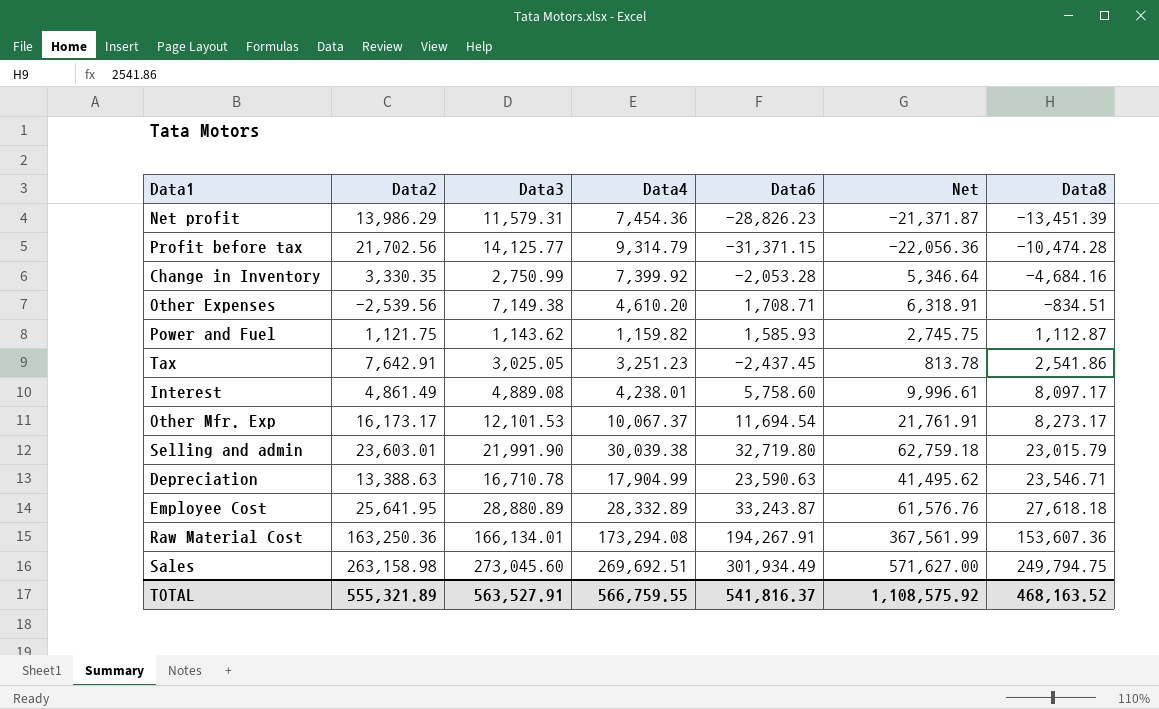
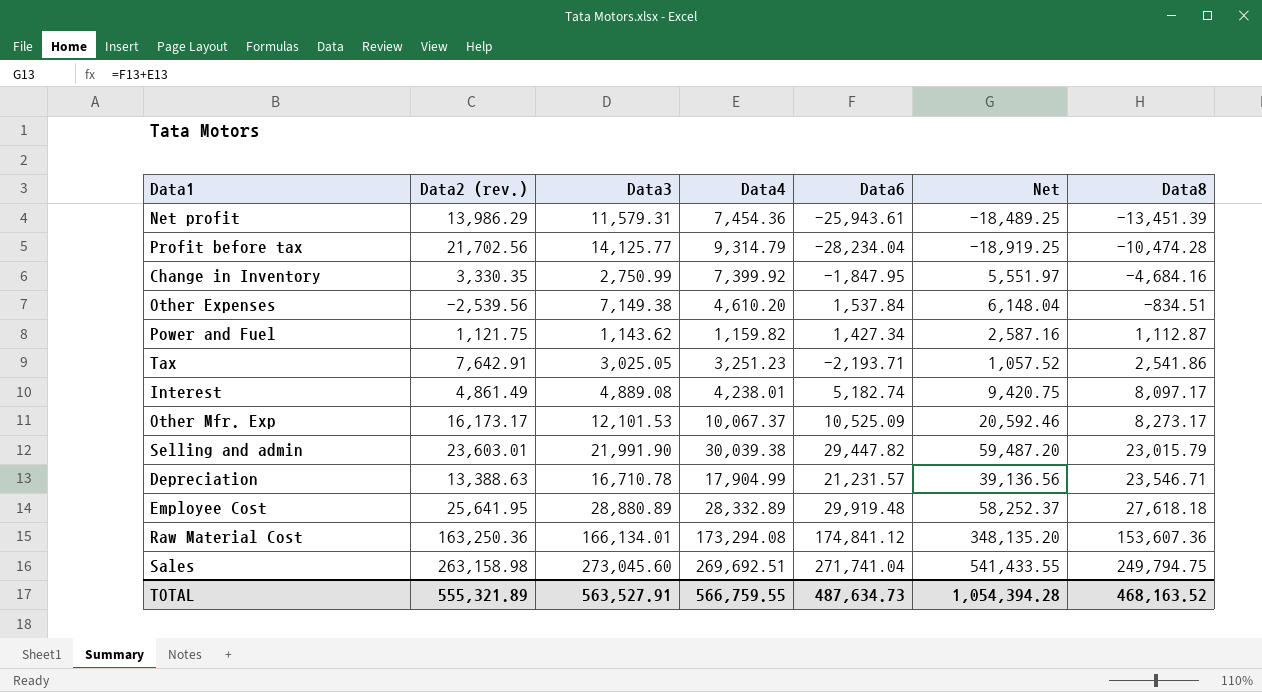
column name: Data2 -> Data2 (rev.)
Net profit | Data6: -28,826.23 -> -25,943.61
Net profit | Net: -21,371.87 -> -18,489.25
Profit before tax | Data6: -31,371.15 -> -28,234.04
Profit before tax | Net: -22,056.36 -> -18,919.25
Change in Inventory | Data6: -2,053.28 -> -1,847.95
Change in Inventory | Net: 5,346.64 -> 5,551.97
Other Expenses | Data6: 1,708.71 -> 1,537.84
Other Expenses | Net: 6,318.91 -> 6,148.04
Power and Fuel | Data6: 1,585.93 -> 1,427.34
Power and Fuel | Net: 2,745.75 -> 2,587.16
Tax | Data6: -2,437.45 -> -2,193.71
Tax | Net: 813.78 -> 1,057.52
Interest | Data6: 5,758.60 -> 5,182.74
Interest | Net: 9,996.61 -> 9,420.75
Other Mfr. Exp | Data6: 11,694.54 -> 10,525.09
Other Mfr. Exp | Net: 21,761.91 -> 20,592.46
Selling and admin | Data6: 32,719.80 -> 29,447.82
Selling and admin | Net: 62,759.18 -> 59,487.20
Depreciation | Data6: 23,590.63 -> 21,231.57
Depreciation | Net: 41,495.62 -> 39,136.56
Employee Cost | Data6: 33,243.87 -> 29,919.48
Employee Cost | Net: 61,576.76 -> 58,252.37
Raw Material Cost | Data6: 194,267.91 -> 174,841.12
Raw Material Cost | Net: 367,561.99 -> 348,135.20
Sales | Data6: 301,934.49 -> 271,741.04
Sales | Net: 571,627.00 -> 541,433.55
TOTAL | Data6: 541,816.37 -> 487,634.73
TOTAL | Net: 1,108,575.92 -> 1,054,394.28

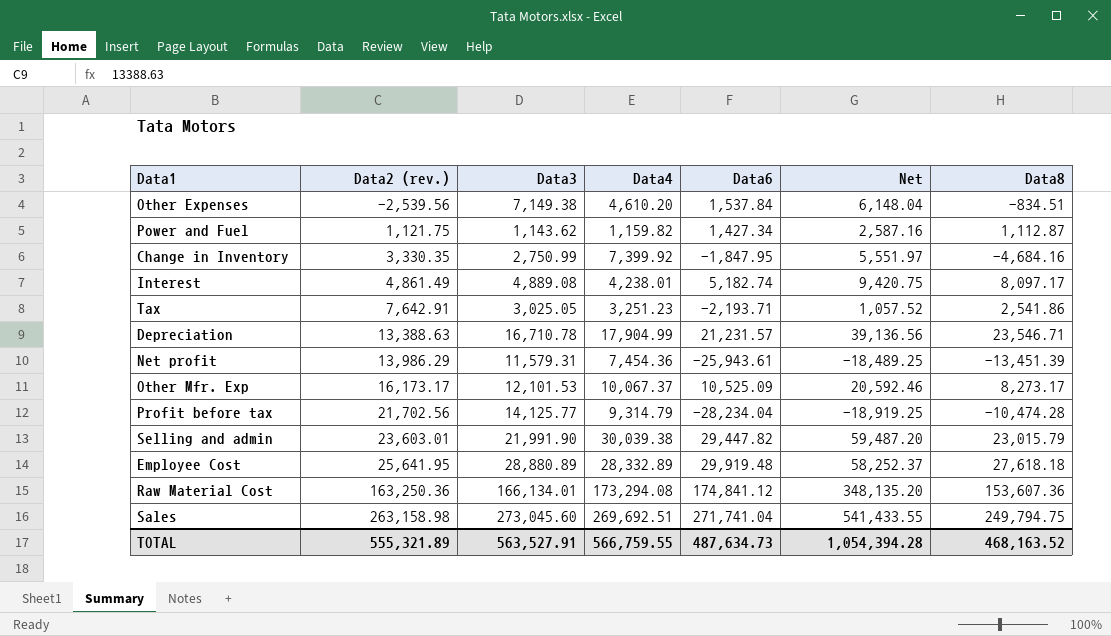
row order: Data8 ascending -> Data2 (rev.) ascending

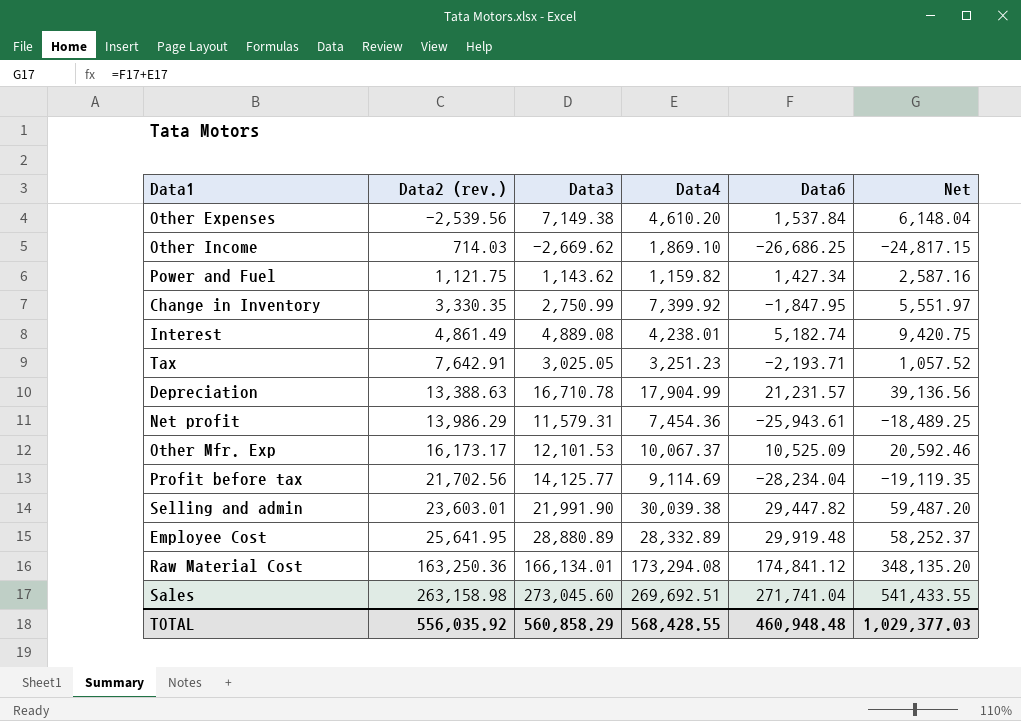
column Data8 | position: 7 -> none
row Other Income: none -> 714.03 | -2,669.62 | 1,869.10 | -26,686.25 | -24,817.15
Profit before tax | Data4: 9,314.79 -> 9,114.69
Profit before tax | Net: -18,919.25 -> -19,119.35
TOTAL | Data2 (rev.): 555,321.89 -> 556,035.92
TOTAL | Data3: 563,527.91 -> 560,858.29
TOTAL | Data4: 566,759.55 -> 568,428.55
TOTAL | Data6: 487,634.73 -> 460,948.48
TOTAL | Net: 1,054,394.28 -> 1,029,377.03

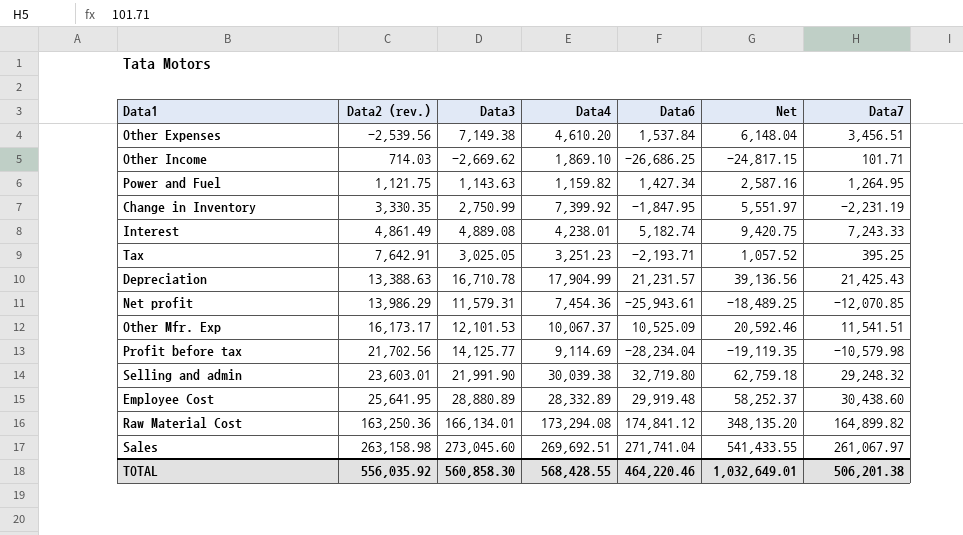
column Data7 | position: none -> 7
Power and Fuel | Data3: 1,143.62 -> 1,143.63
Selling and admin | Data6: 29,447.82 -> 32,719.80
Selling and admin | Net: 59,487.20 -> 62,759.18
TOTAL | Data3: 560,858.29 -> 560,858.30
TOTAL | Data6: 460,948.48 -> 464,220.46
TOTAL | Net: 1,029,377.03 -> 1,032,649.01

